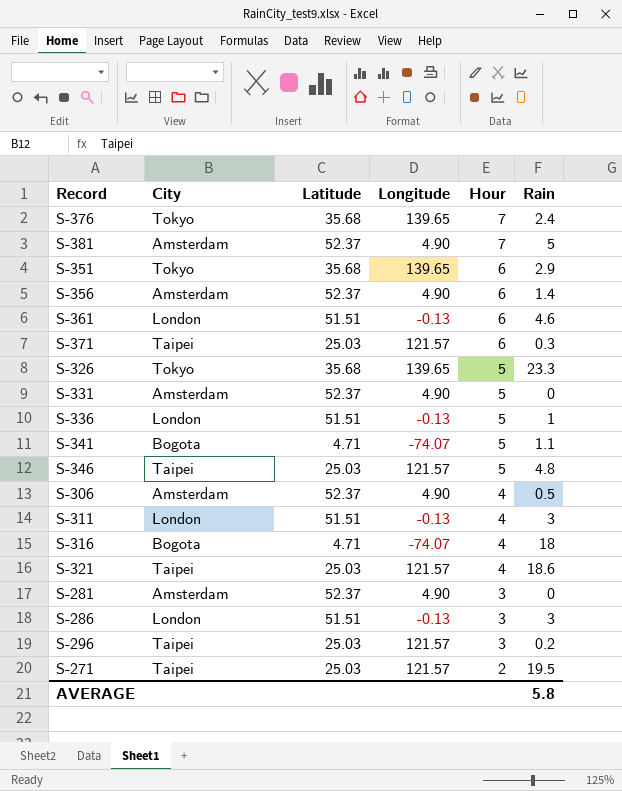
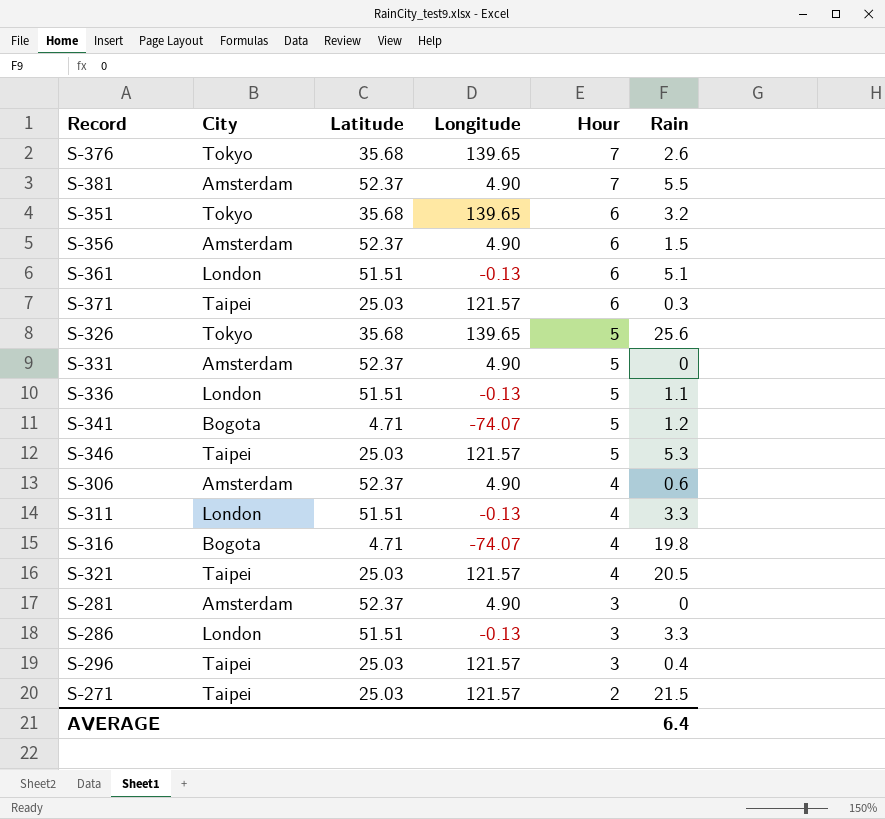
S-376 | Rain: 2.4 -> 2.6
S-381 | Rain: 5 -> 5.5
S-351 | Rain: 2.9 -> 3.2
S-356 | Rain: 1.4 -> 1.5
S-361 | Rain: 4.6 -> 5.1
S-326 | Rain: 23.3 -> 25.6
S-336 | Rain: 1 -> 1.1
S-341 | Rain: 1.1 -> 1.2
S-346 | Rain: 4.8 -> 5.3
S-306 | Rain: 0.5 -> 0.6
S-311 | Rain: 3 -> 3.3
S-316 | Rain: 18 -> 19.8
S-321 | Rain: 18.6 -> 20.5
S-286 | Rain: 3 -> 3.3
S-296 | Rain: 0.2 -> 0.4
S-271 | Rain: 19.5 -> 21.5
AVERAGE | Rain: 5.8 -> 6.4

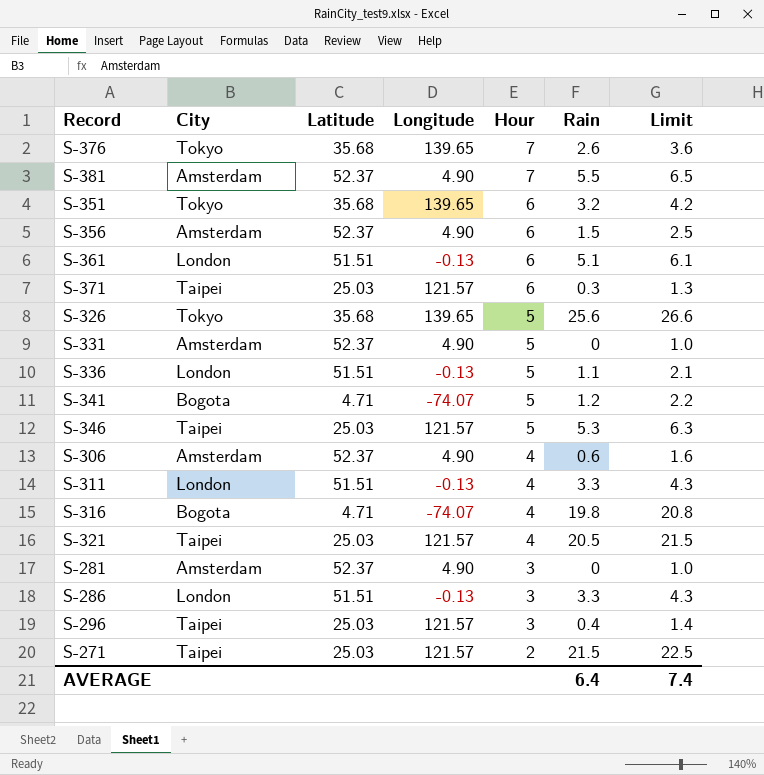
column Limit | formula: none -> [Rain] + 1

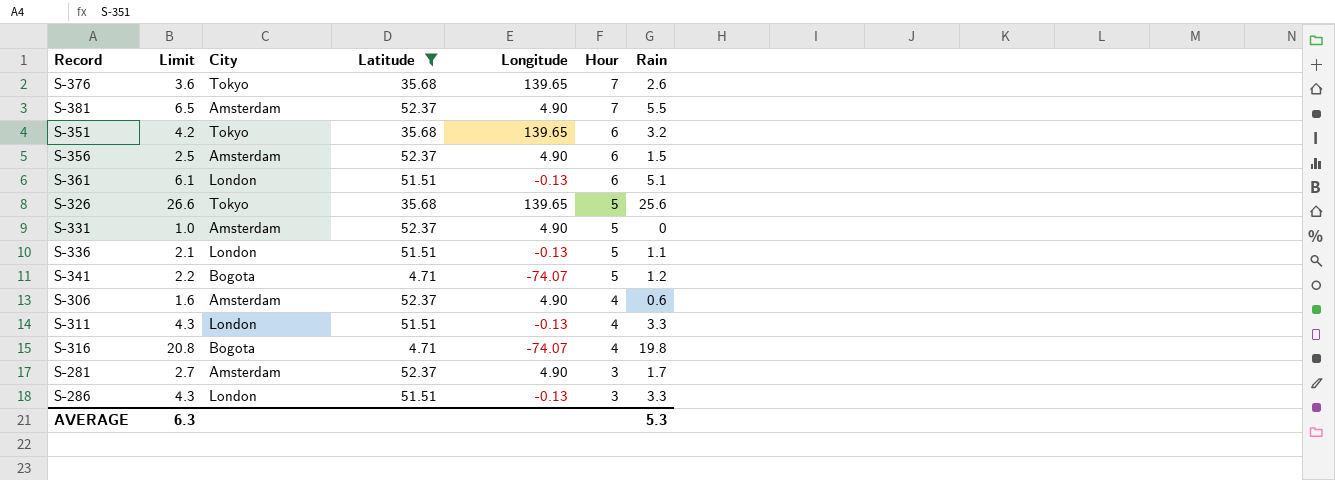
filter: none -> Latitude != 25.03
column Limit | position: 7 -> 2
S-281 | Limit: 1.0 -> 2.7
S-281 | Rain: 0 -> 1.7
AVERAGE | Limit: 7.4 -> 6.3
AVERAGE | Rain: 6.4 -> 5.3

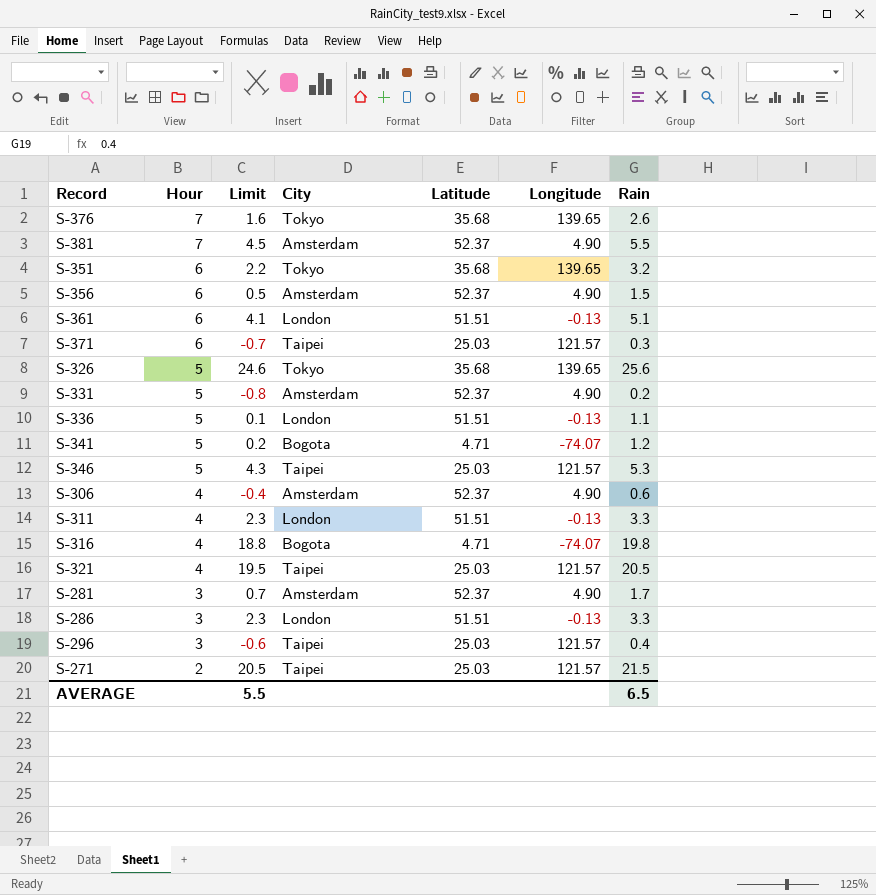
filter: Latitude != 25.03 -> none
column Hour | position: 6 -> 2
column Limit | formula: [Rain] + 1 -> [Rain] - 1
S-331 | Rain: 0 -> 0.2
AVERAGE | Limit: 6.3 -> 5.5
AVERAGE | Rain: 5.3 -> 6.5

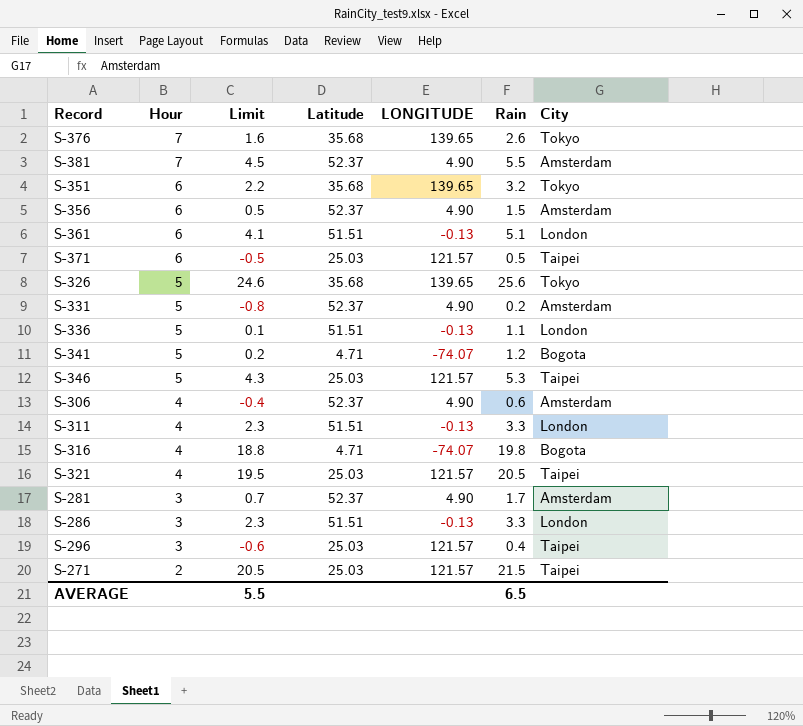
column name: Longitude -> LONGITUDE
column City | position: 4 -> 7
S-371 | Limit: -0.7 -> -0.5
S-371 | Rain: 0.3 -> 0.5

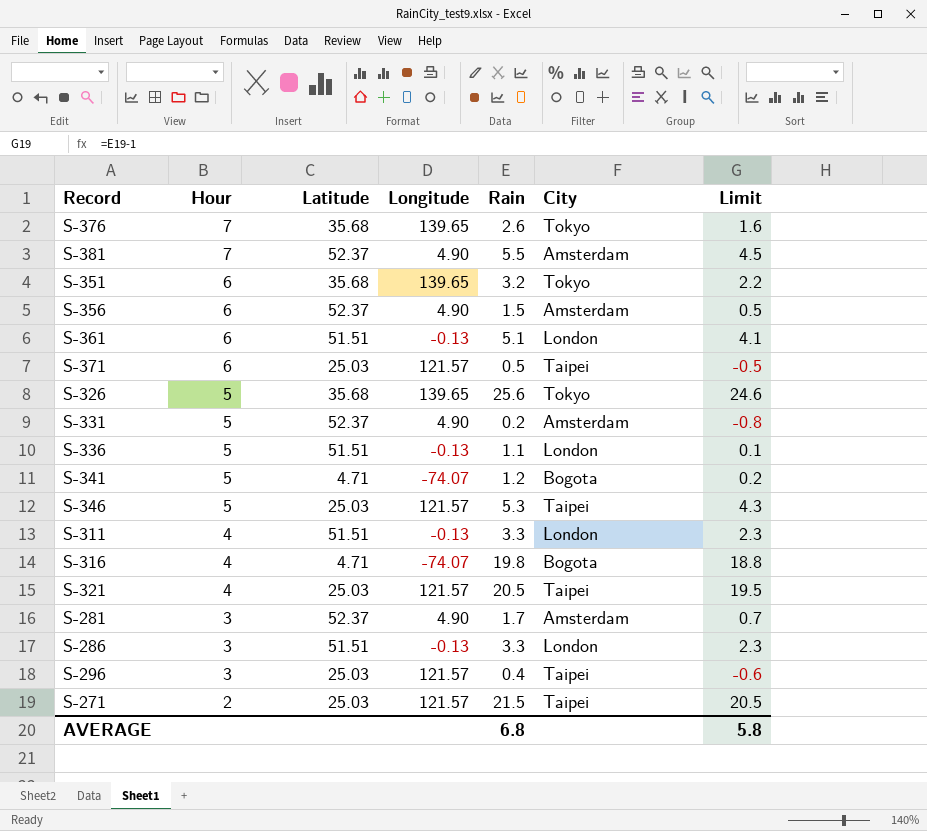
column name: LONGITUDE -> Longitude
column Limit | position: 3 -> 7
row S-306: 4 | -0.4 | 52.37 | 4.90 | 0.6 | Amsterdam -> none
AVERAGE | Rain: 6.5 -> 6.8
AVERAGE | Limit: 5.5 -> 5.8

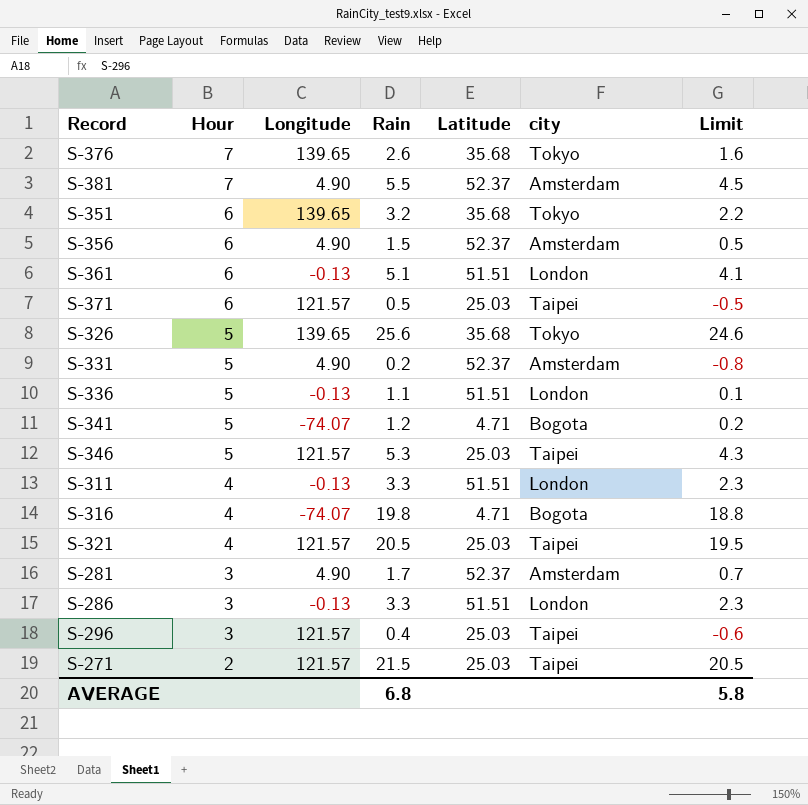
column Latitude | position: 3 -> 5
column name: City -> city

